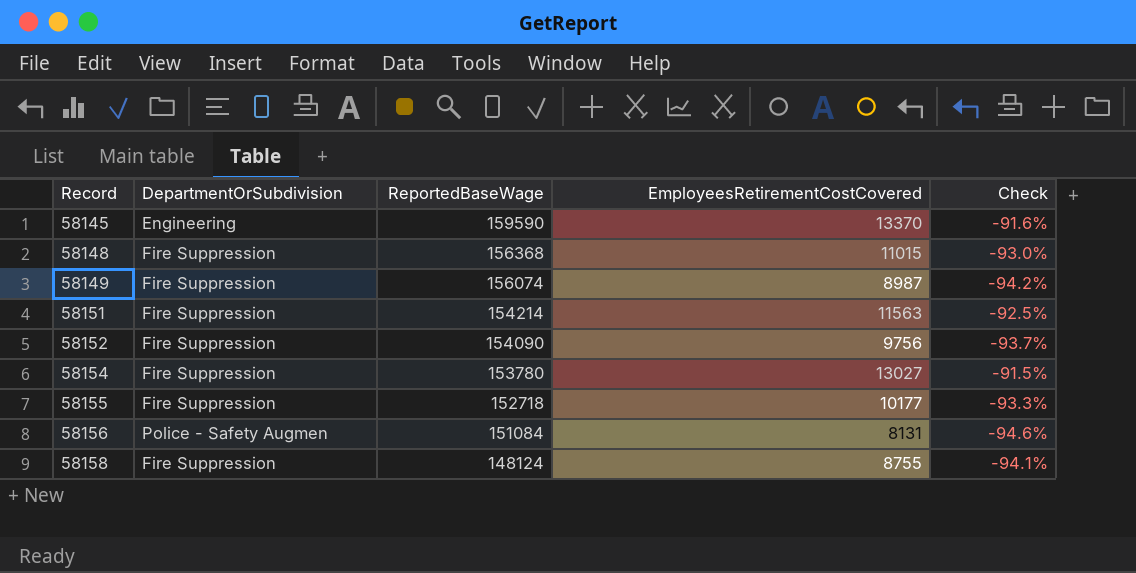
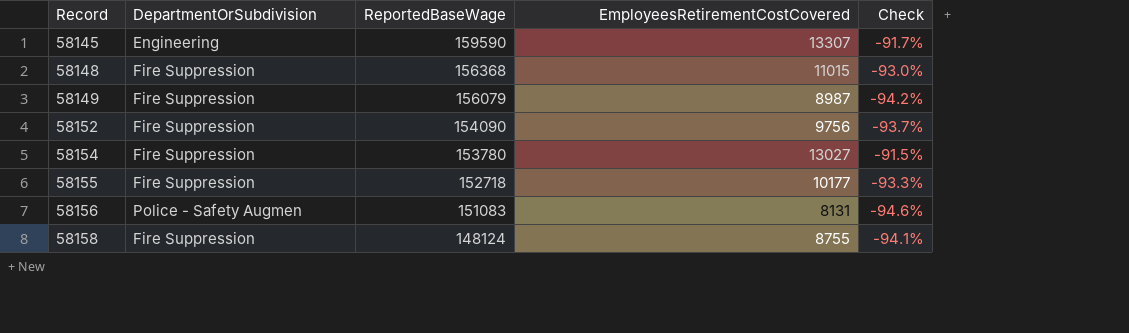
row 58151: Fire Suppression | 154214 | 11563 | -92.5% -> none
58145 | EmployeesRetirementCostCovered: 13370 -> 13307
58145 | Check: -91.6% -> -91.7%
58149 | ReportedBaseWage: 156074 -> 156079
58156 | ReportedBaseWage: 151084 -> 151083

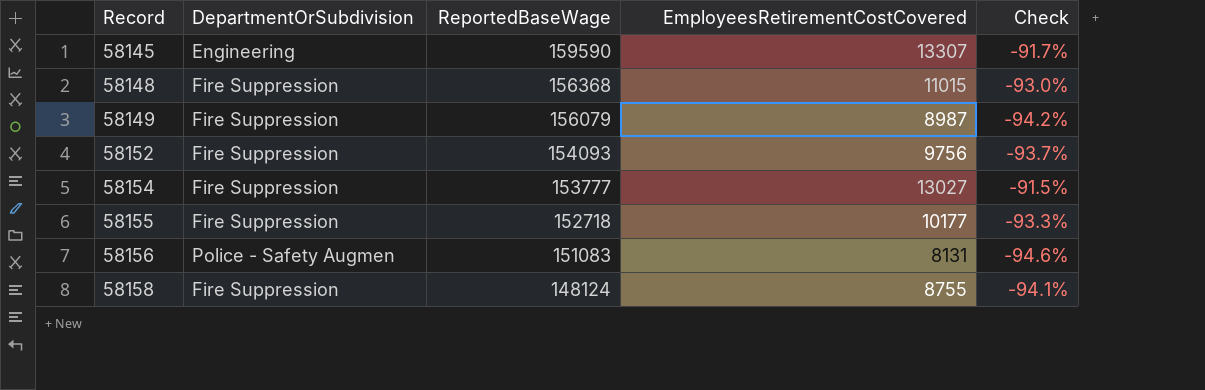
58152 | ReportedBaseWage: 154090 -> 154093
58154 | ReportedBaseWage: 153780 -> 153777

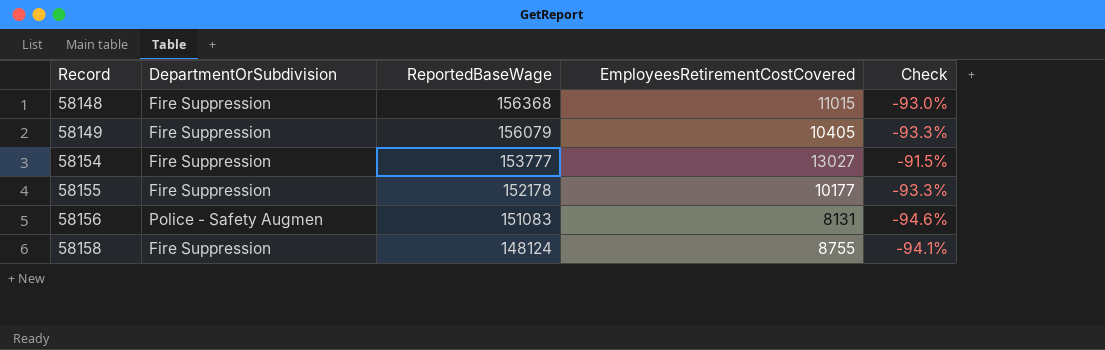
row 58145: Engineering | 159590 | 13307 | -91.7% -> none
row 58152: Fire Suppression | 154093 | 9756 | -93.7% -> none
58149 | EmployeesRetirementCostCovered: 8987 -> 10405
58149 | Check: -94.2% -> -93.3%
58155 | ReportedBaseWage: 152718 -> 152178

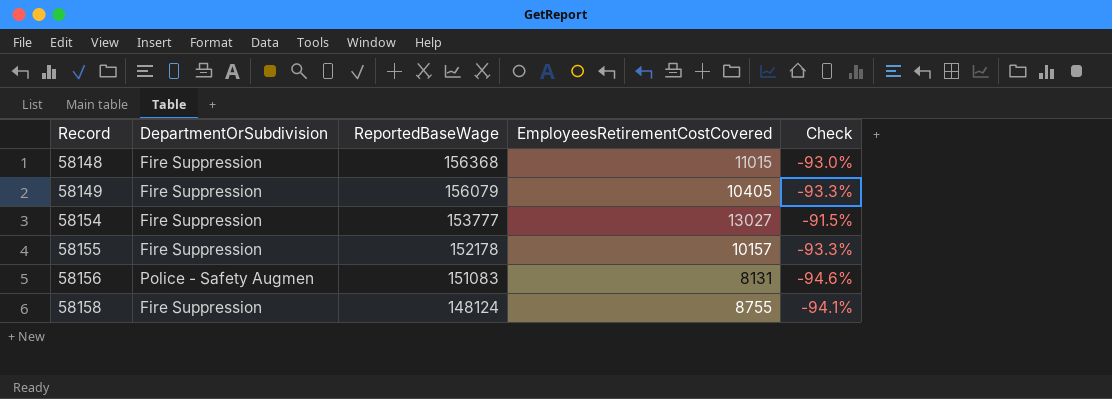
58155 | EmployeesRetirementCostCovered: 10177 -> 10157

